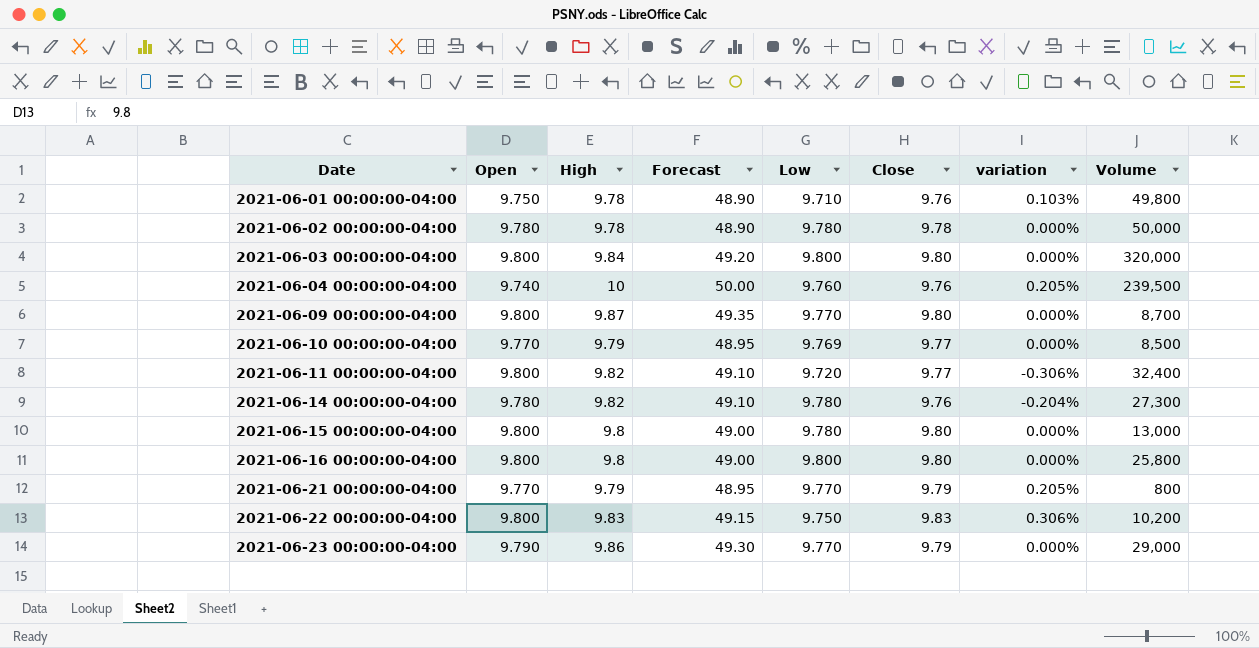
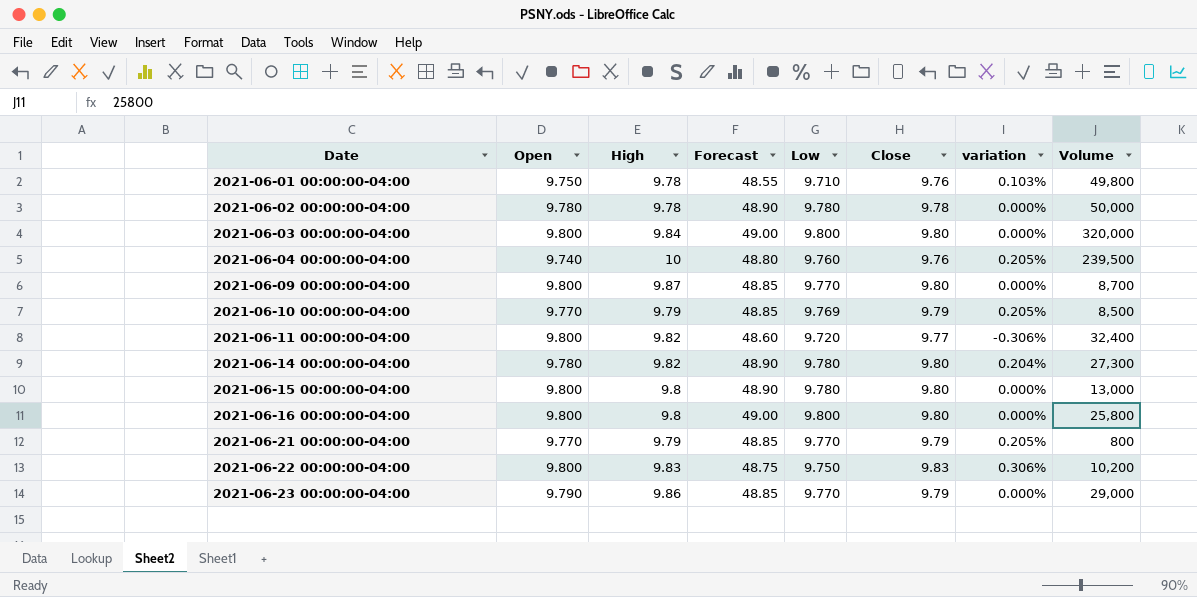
column Forecast | formula: [High] * 5 -> [Low] * 5
2021-06-10 00:00:00-04:00 | Close: 9.77 -> 9.79
2021-06-10 00:00:00-04:00 | variation: 0.000% -> 0.205%
2021-06-14 00:00:00-04:00 | Close: 9.76 -> 9.80
2021-06-14 00:00:00-04:00 | variation: -0.204% -> 0.204%

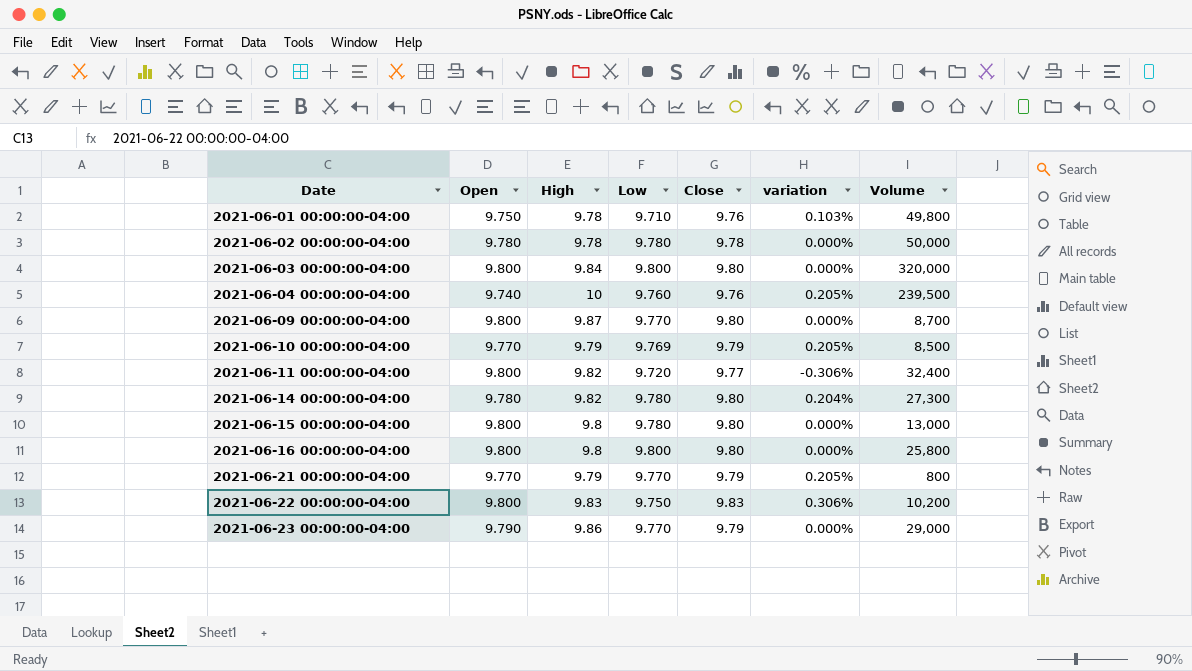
column Forecast | formula: [Low] * 5 -> none

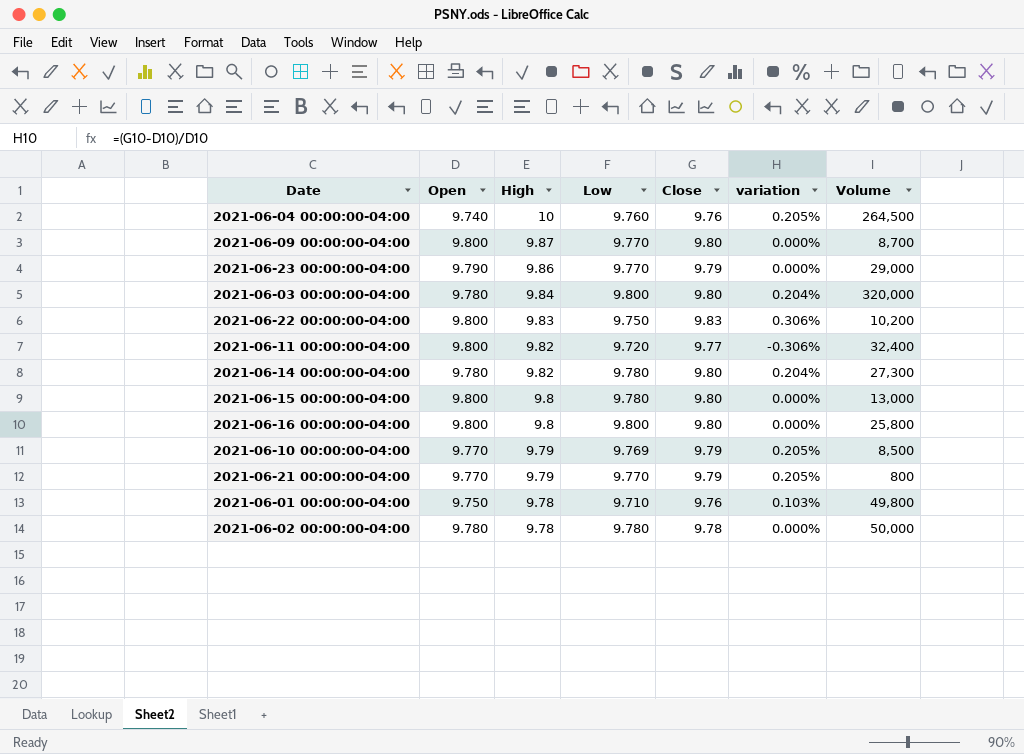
row order: Date ascending -> High descending
2021-06-04 00:00:00-04:00 | Volume: 239,500 -> 264,500
2021-06-03 00:00:00-04:00 | Open: 9.800 -> 9.780
2021-06-03 00:00:00-04:00 | variation: 0.000% -> 0.204%

